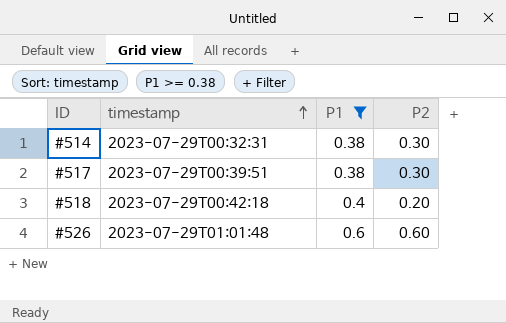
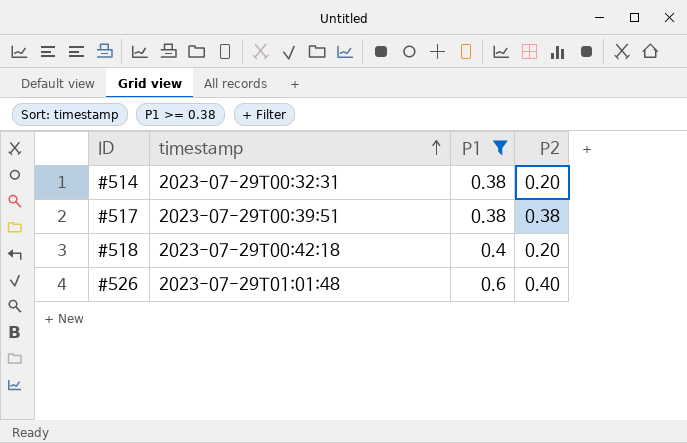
#514 | P2: 0.30 -> 0.20
#517 | P2: 0.30 -> 0.38
#526 | P2: 0.60 -> 0.40

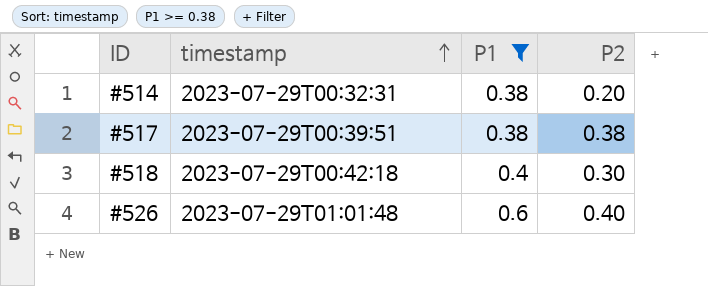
#518 | P2: 0.20 -> 0.30

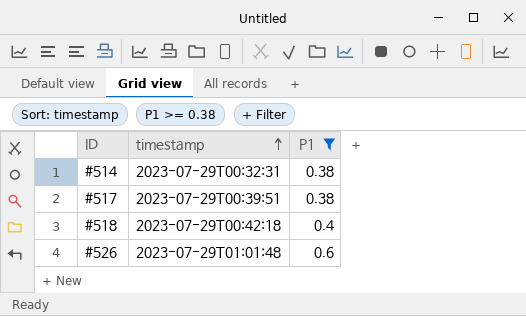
column P2 | position: 4 -> none

